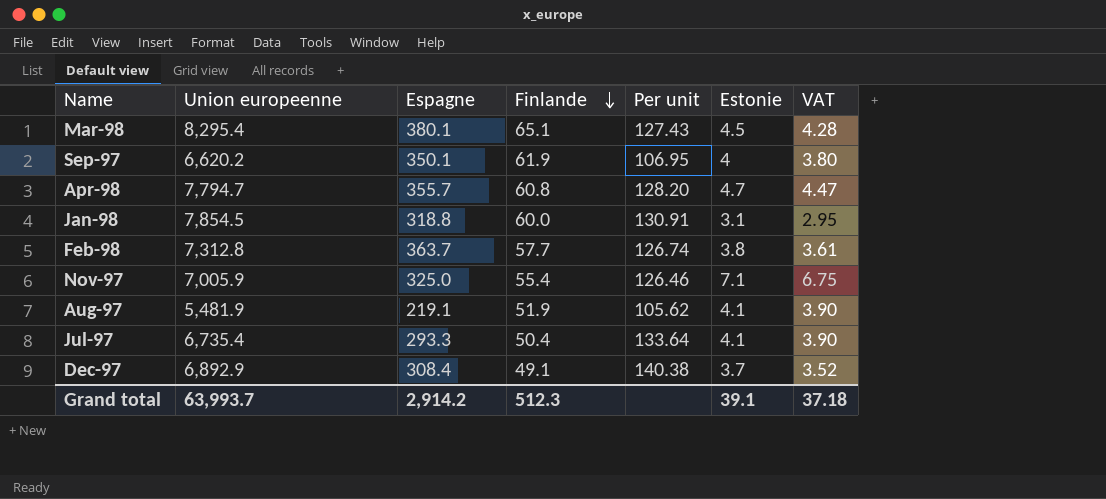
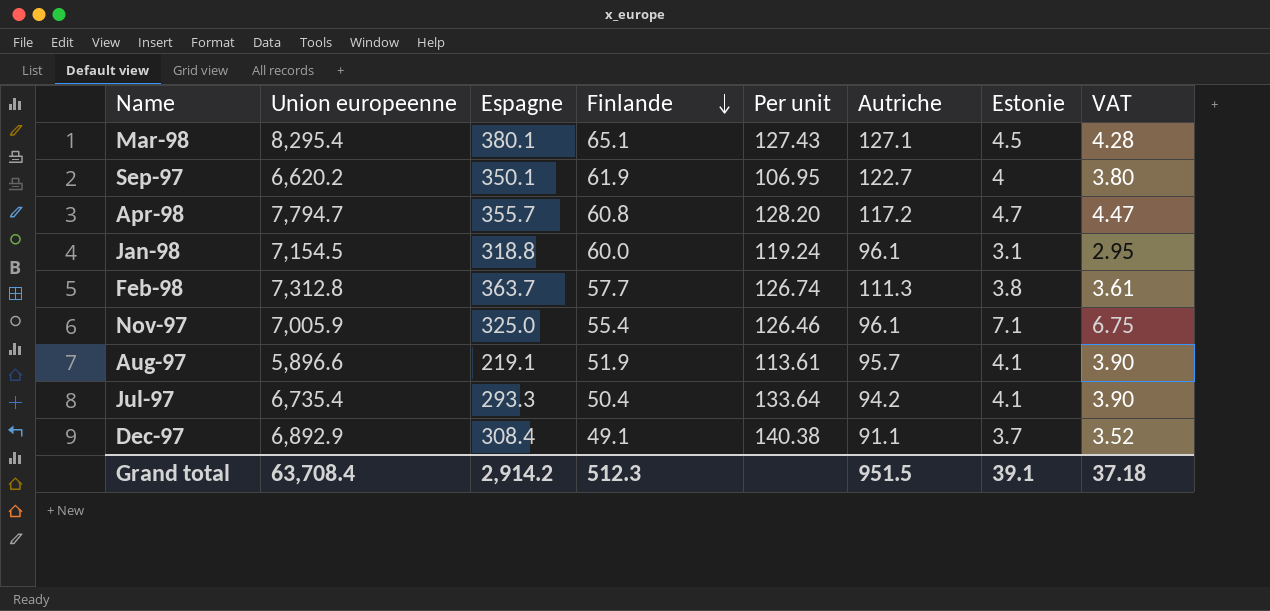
column Autriche | position: none -> 6
Jan-98 | Union europeenne: 7,854.5 -> 7,154.5
Jan-98 | Per unit: 130.91 -> 119.24
Aug-97 | Union europeenne: 5,481.9 -> 5,896.6
Aug-97 | Per unit: 105.62 -> 113.61
Grand total | Union europeenne: 63,993.7 -> 63,708.4

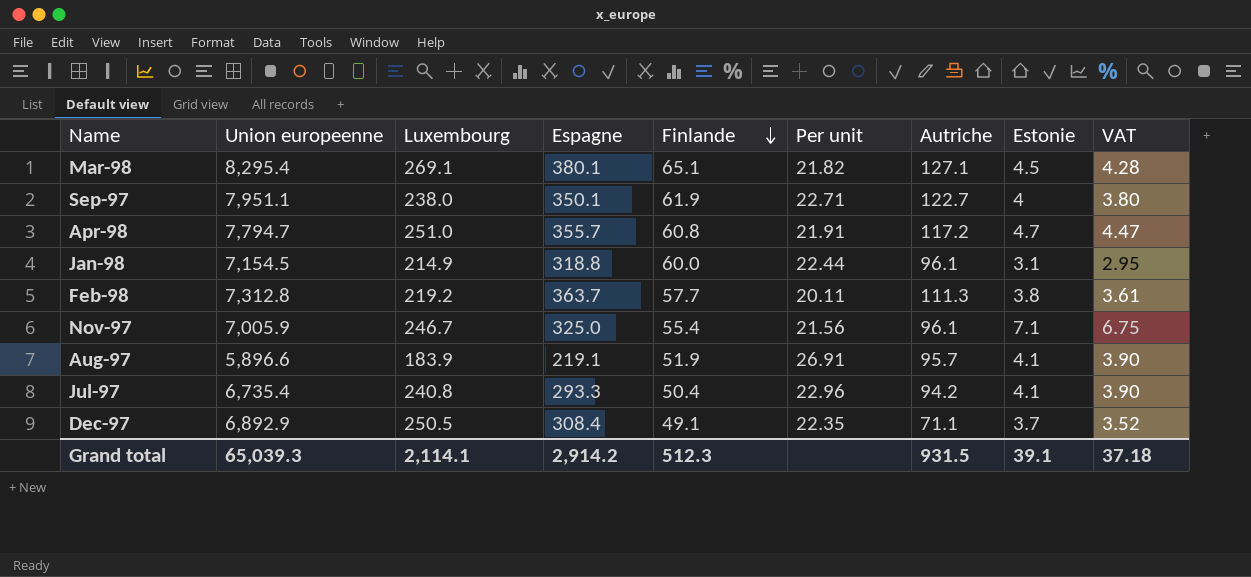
column Luxembourg | position: none -> 3
column Per unit | formula: [Union europeenne] / [Finlande] -> [Union europeenne] / [Espagne]
Sep-97 | Union europeenne: 6,620.2 -> 7,951.1
Dec-97 | Autriche: 91.1 -> 71.1
Grand total | Union europeenne: 63,708.4 -> 65,039.3
Grand total | Autriche: 951.5 -> 931.5

